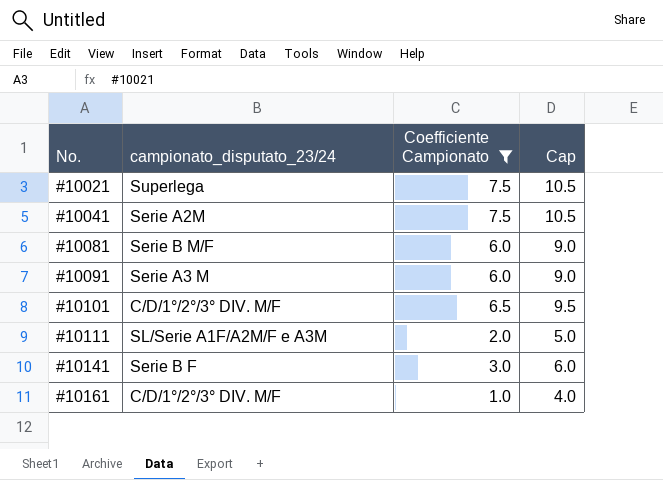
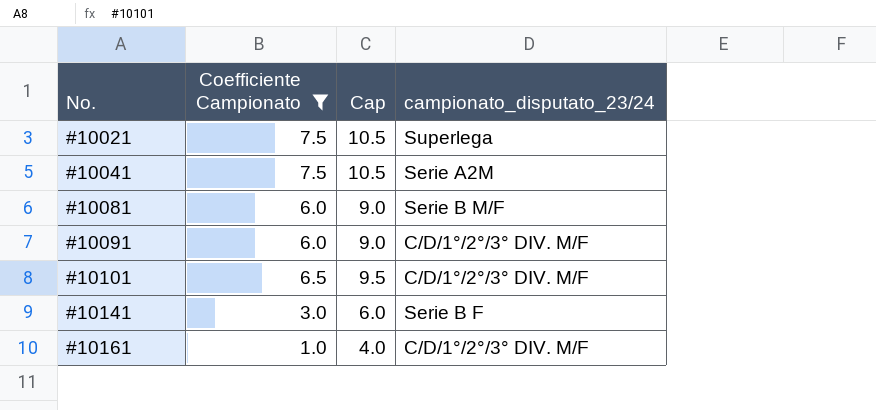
column campionato_disputato_23/24 | position: 2 -> 4
row #10111: SL/Serie A1F/A2M/F e A3M | 2.0 | 5.0 -> none
#10091 | campionato_disputato_23/24: Serie A3 M -> C/D/1°/2°/3° DIV. M/F

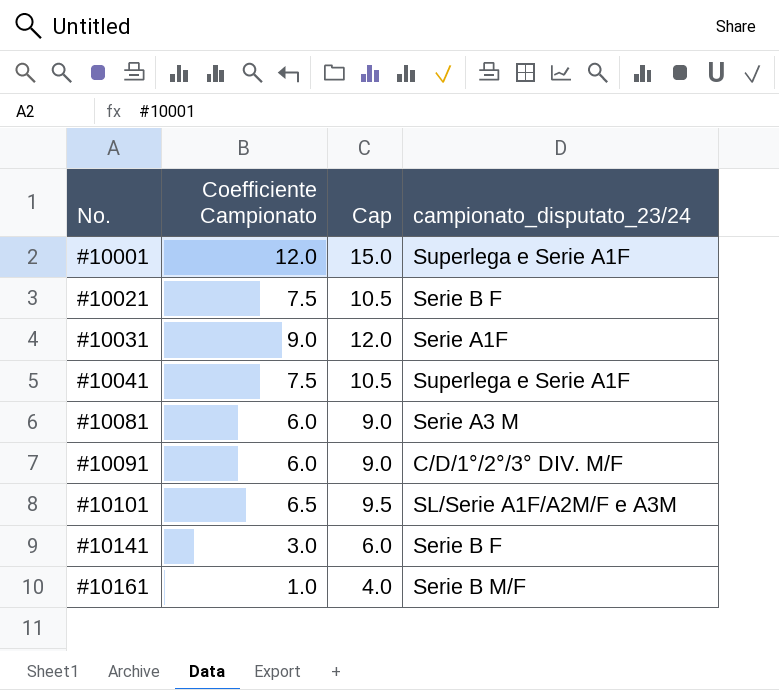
filter: Coefficiente Campionato <= 7.5 -> none
#10021 | campionato_disputato_23/24: Superlega -> Serie B F
#10041 | campionato_disputato_23/24: Serie A2M -> Superlega e Serie A1F
#10081 | campionato_disputato_23/24: Serie B M/F -> Serie A3 M
#10101 | campionato_disputato_23/24: C/D/1°/2°/3° DIV. M/F -> SL/Serie A1F/A2M/F e A3M
#10161 | campionato_disputato_23/24: C/D/1°/2°/3° DIV. M/F -> Serie B M/F

